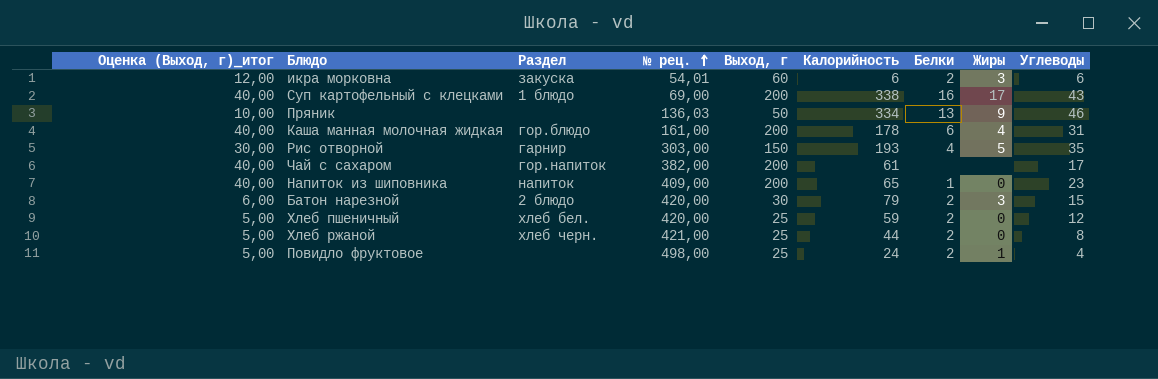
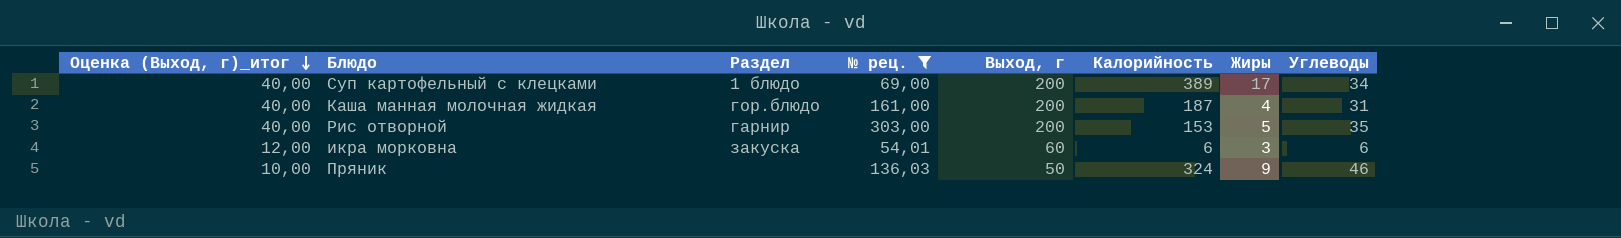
filter: none -> № рец. <= 303,00
row order: № рец. ascending -> Оценка (Выход, г)_итог descending
column Белки | position: 7 -> none
Суп картофельный с клецками | Калорийность: 338 -> 389
Суп картофельный с клецками | Углеводы: 43 -> 34
Каша манная молочная жидкая | Калорийность: 178 -> 187
Рис отворной | Оценка (Выход, г)_итог: 30,00 -> 40,00
Рис отворной | Выход, г: 150 -> 200
Рис отворной | Калорийность: 193 -> 153
Пряник | Калорийность: 334 -> 324

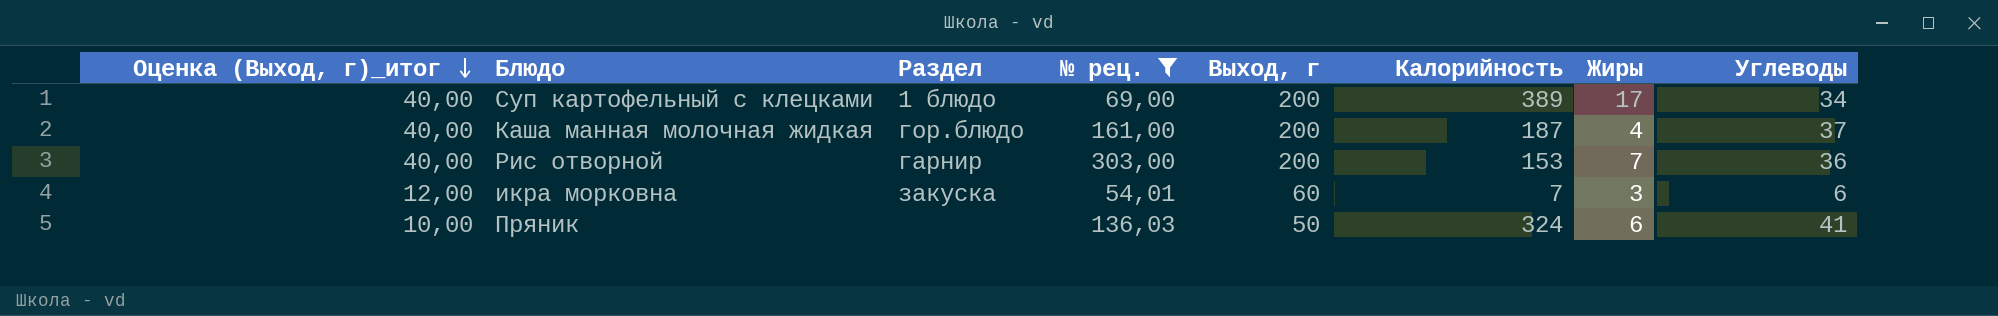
Каша манная молочная жидкая | Углеводы: 31 -> 37
Рис отворной | Жиры: 5 -> 7
Рис отворной | Углеводы: 35 -> 36
икра морковна | Калорийность: 6 -> 7
Пряник | Жиры: 9 -> 6
Пряник | Углеводы: 46 -> 41

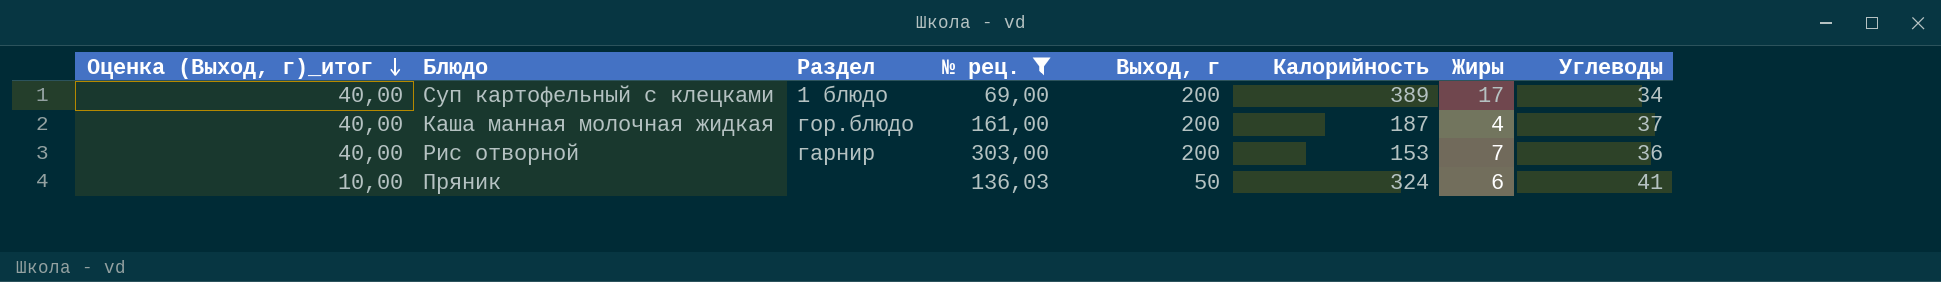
row икра морковна: 12,00 | закуска | 54,01 | 60 | 7 | 3 | 6 -> none

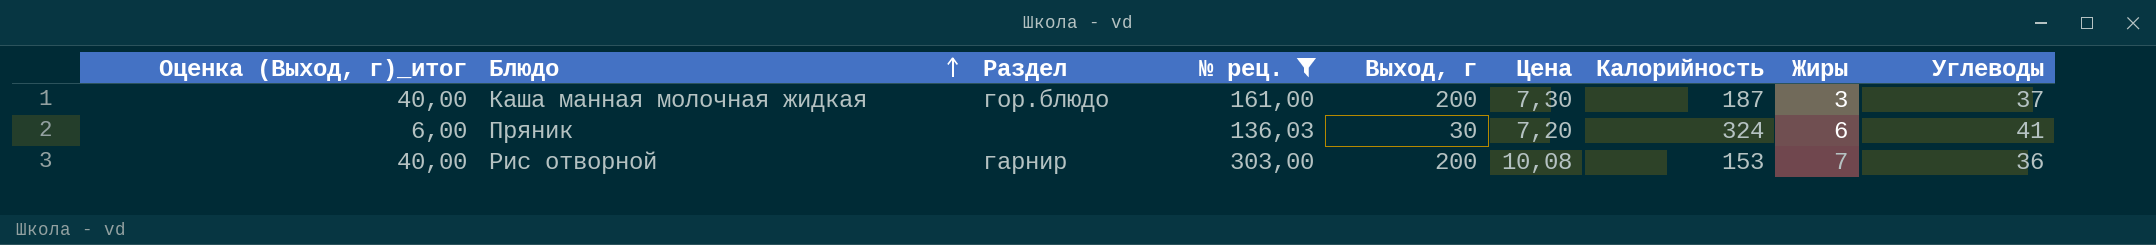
row order: Оценка (Выход, г)_итог descending -> Блюдо ascending
column Цена | position: none -> 6
row Суп картофельный с клецками: 40,00 | 1 блюдо | 69,00 | 200 | 389 | 17 | 34 -> none
Каша манная молочная жидкая | Жиры: 4 -> 3
Пряник | Оценка (Выход, г)_итог: 10,00 -> 6,00
Пряник | Выход, г: 50 -> 30

